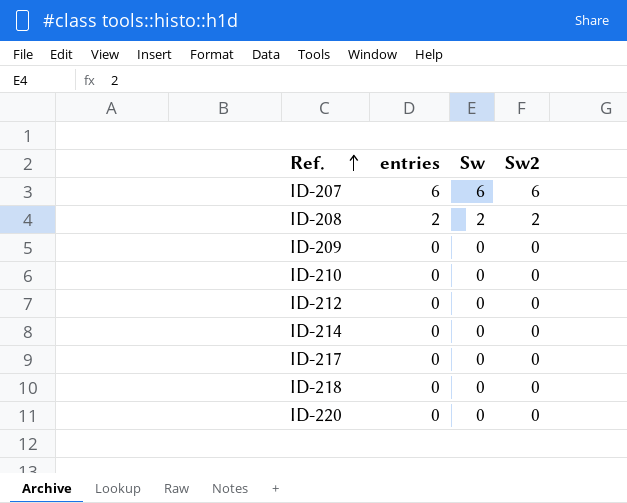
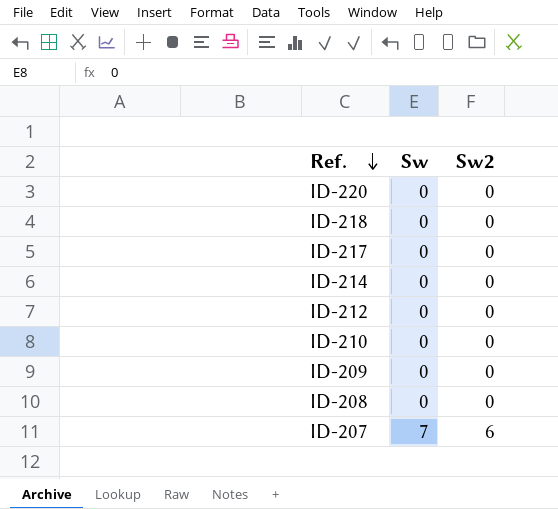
row order: Ref. ascending -> Ref. descending
column entries | position: 2 -> none
ID-208 | Sw: 2 -> 0
ID-208 | Sw2: 2 -> 0
ID-207 | Sw: 6 -> 7

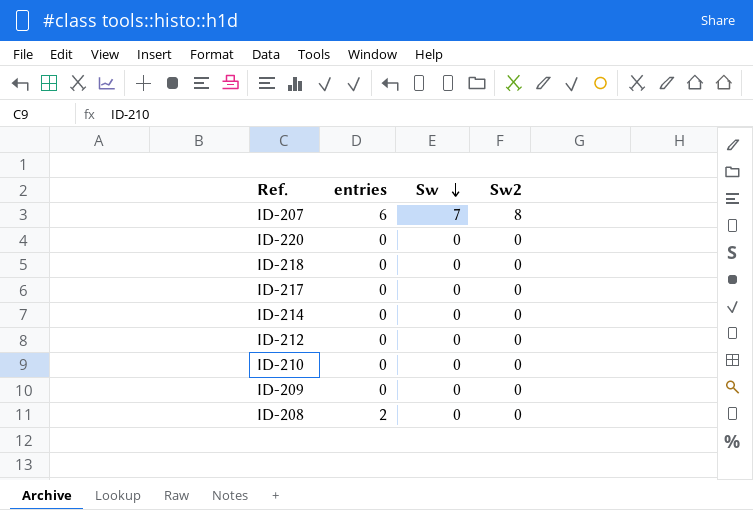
row order: Ref. descending -> Sw descending
column entries | position: none -> 2
ID-207 | Sw2: 6 -> 8

